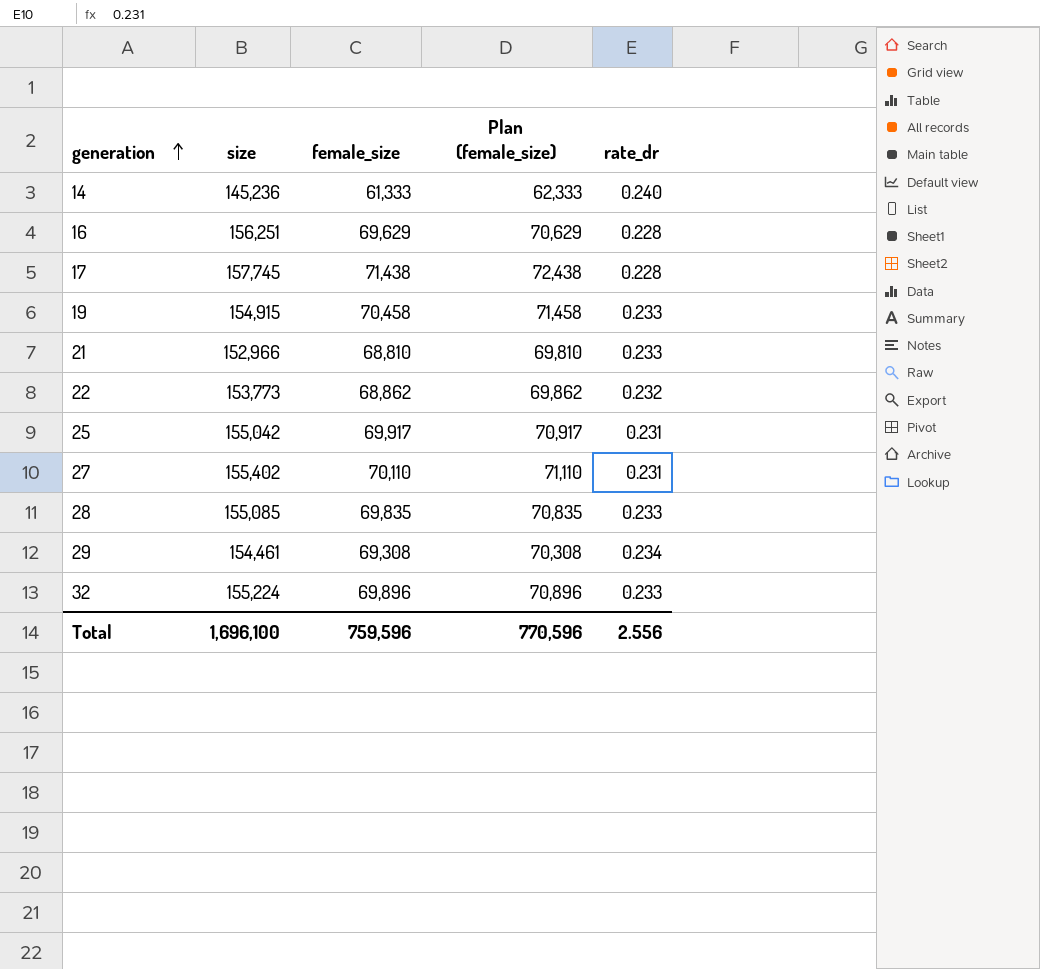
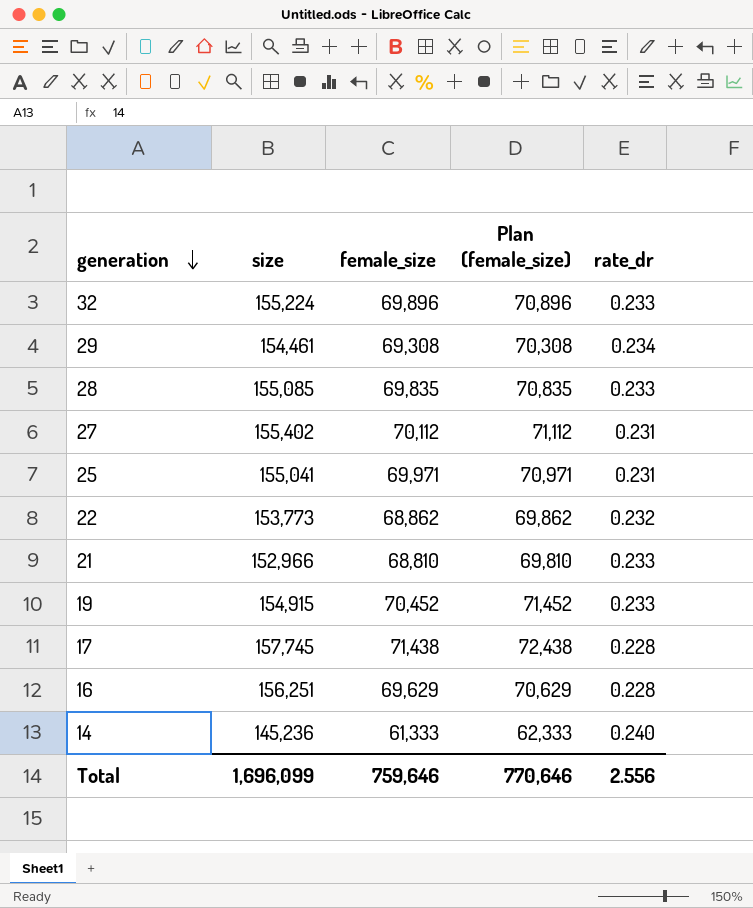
row order: generation ascending -> generation descending
27 | female_size: 70,110 -> 70,112
27 | Plan (female_size): 71,110 -> 71,112
25 | size: 155,042 -> 155,041
25 | female_size: 69,917 -> 69,971
25 | Plan (female_size): 70,917 -> 70,971
19 | female_size: 70,458 -> 70,452
19 | Plan (female_size): 71,458 -> 71,452
Total | size: 1,696,100 -> 1,696,099
Total | female_size: 759,596 -> 759,646
Total | Plan (female_size): 770,596 -> 770,646

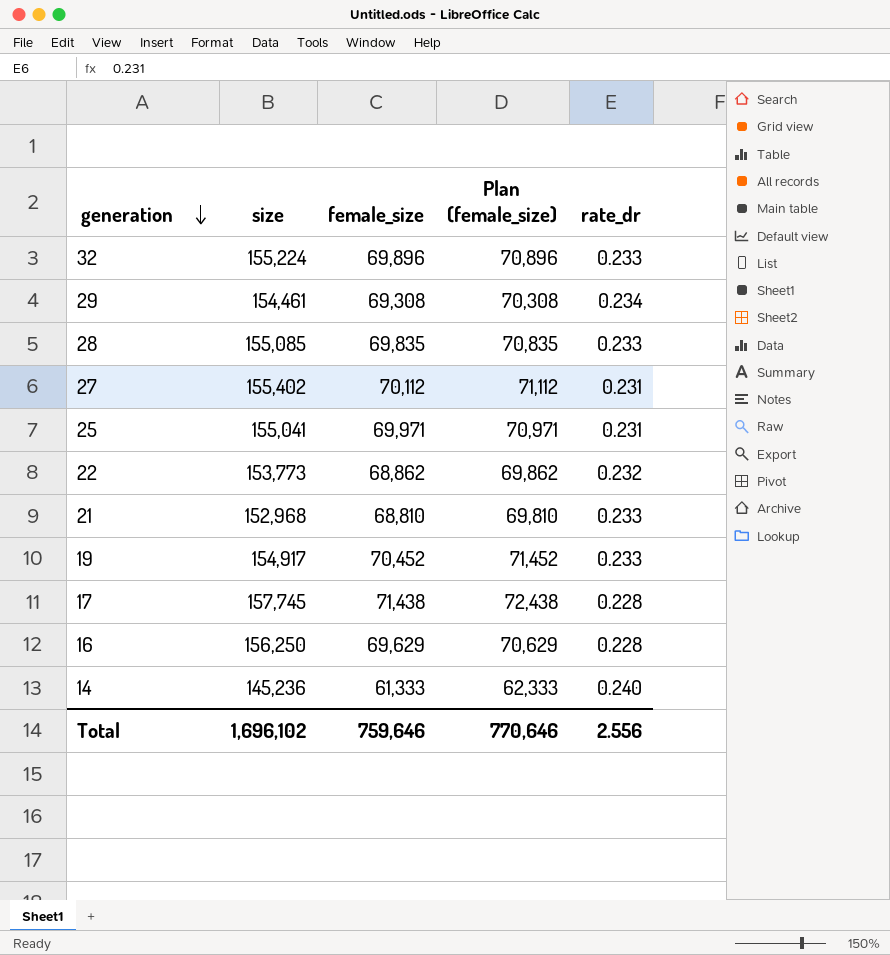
21 | size: 152,966 -> 152,968
19 | size: 154,915 -> 154,917
16 | size: 156,251 -> 156,250
Total | size: 1,696,099 -> 1,696,102

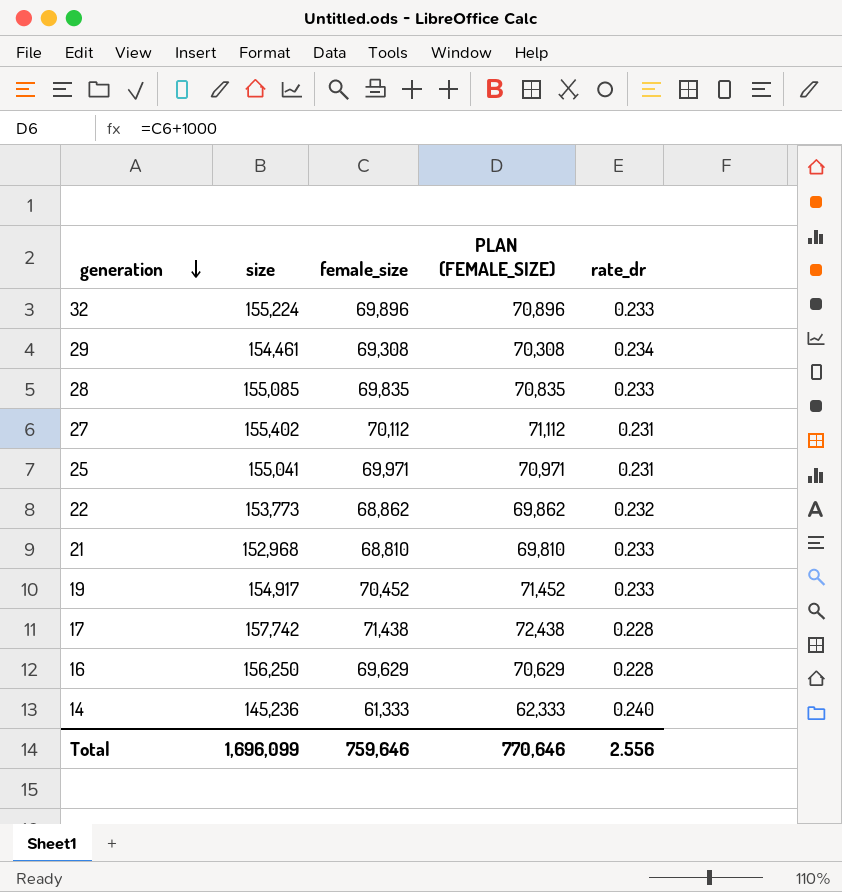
column name: Plan (female_size) -> PLAN (FEMALE_SIZE)
17 | size: 157,745 -> 157,742
Total | size: 1,696,102 -> 1,696,099

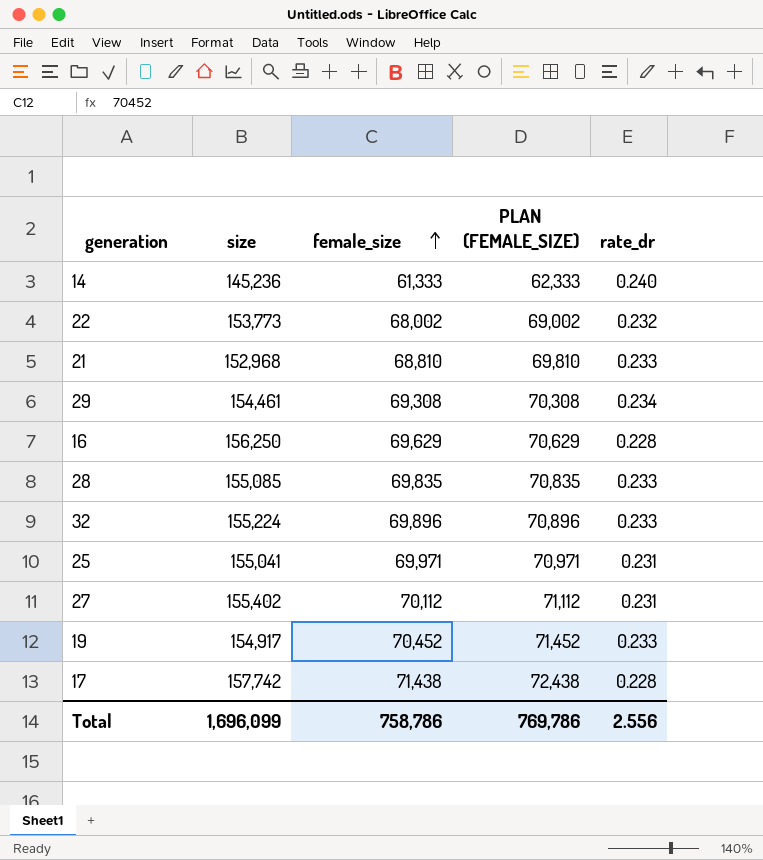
row order: generation descending -> female_size ascending
22 | female_size: 68,862 -> 68,002
22 | PLAN (FEMALE_SIZE): 69,862 -> 69,002
Total | female_size: 759,646 -> 758,786
Total | PLAN (FEMALE_SIZE): 770,646 -> 769,786

